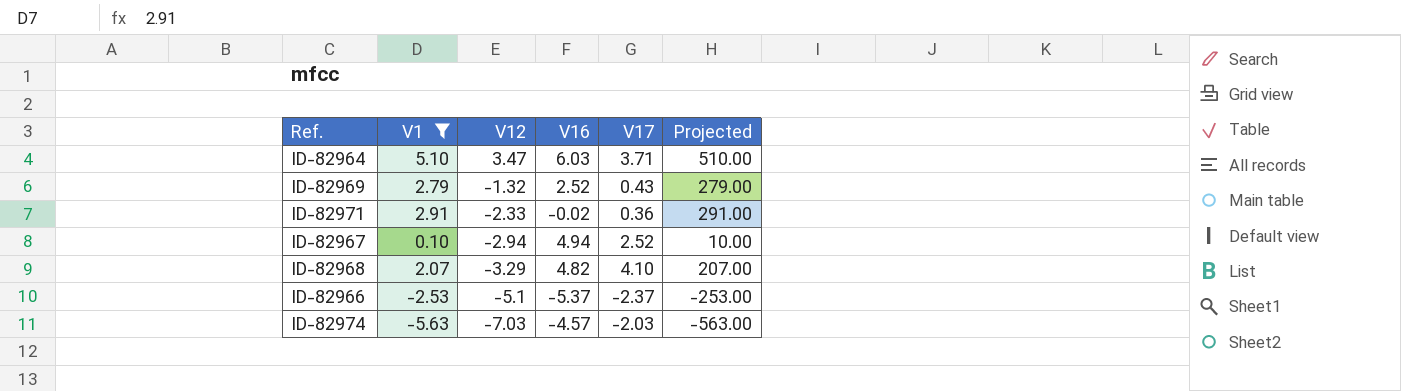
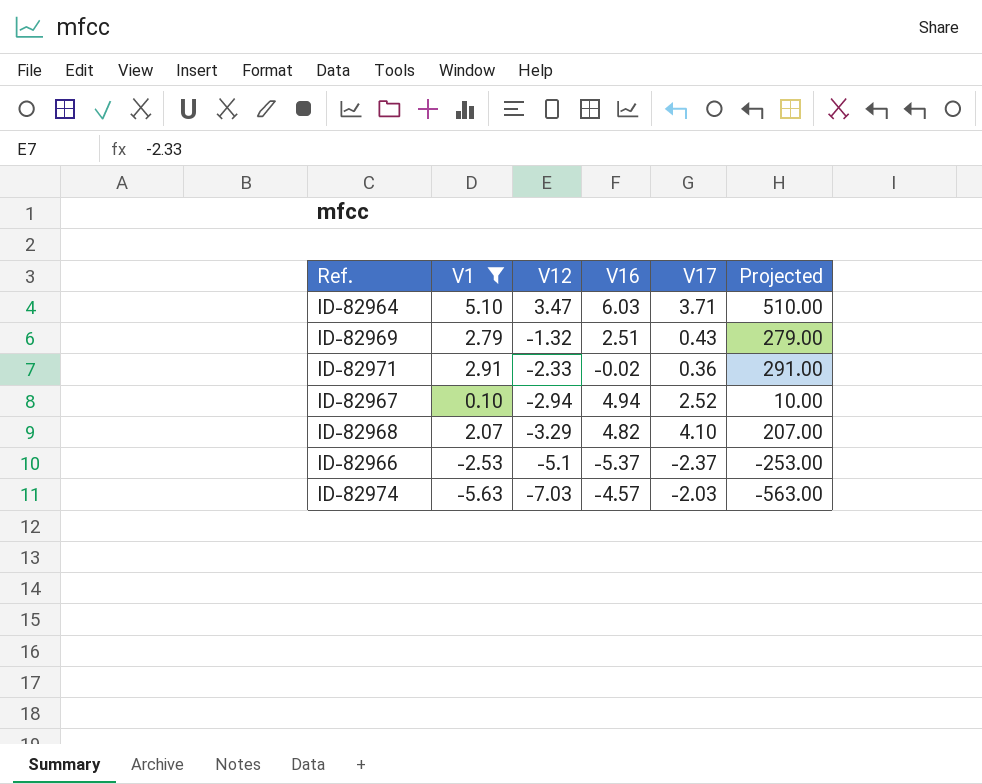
ID-82969 | V16: 2.52 -> 2.51

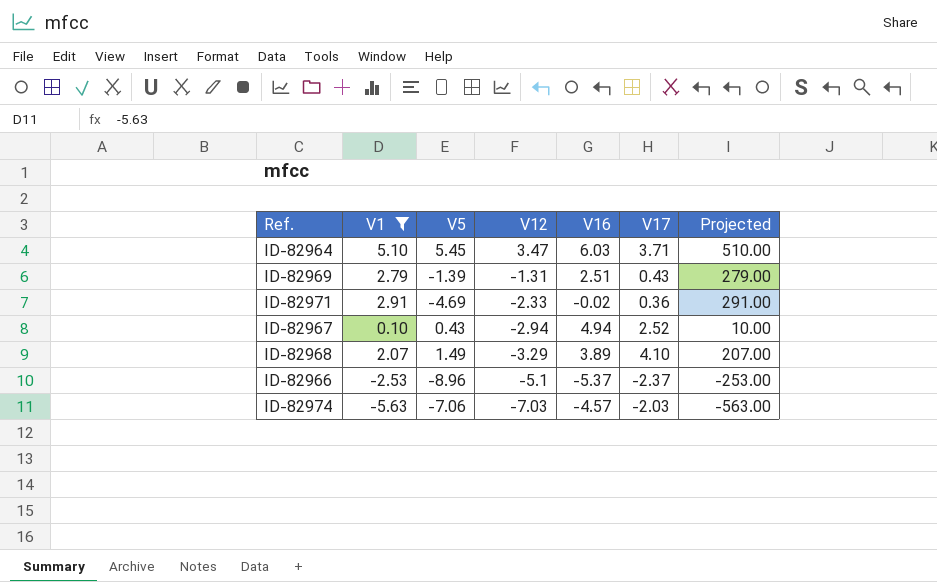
column V5 | position: none -> 3
ID-82969 | V12: -1.32 -> -1.31
ID-82968 | V16: 4.82 -> 3.89

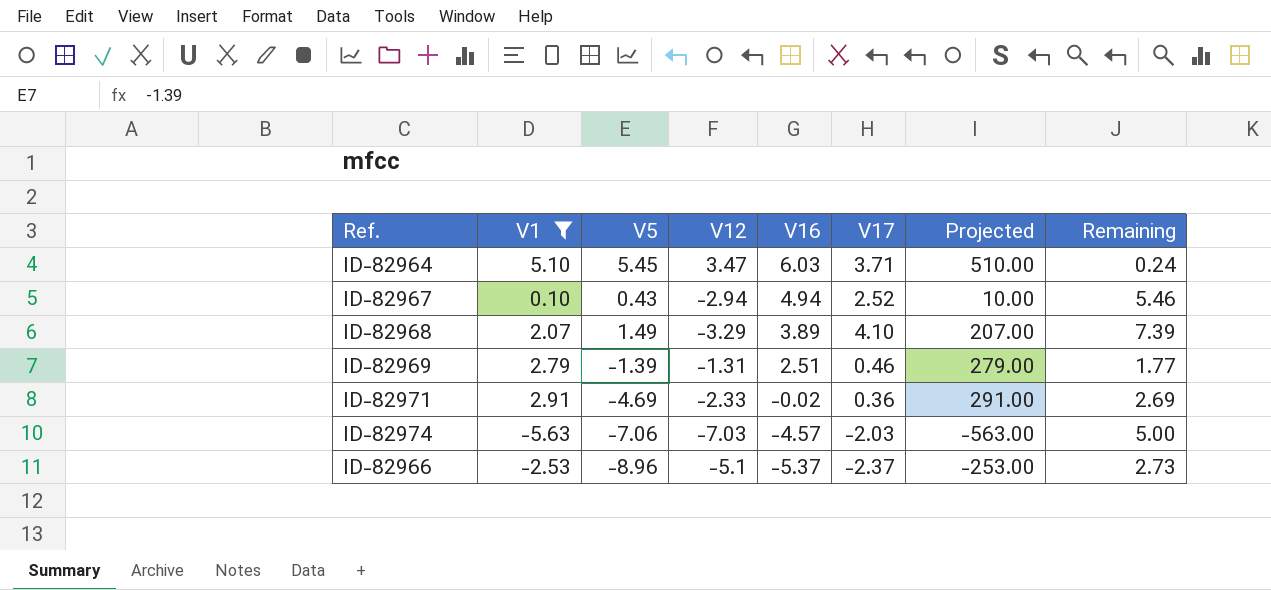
row order: V12 descending -> V16 descending
column Remaining | formula: none -> [V17] - [V12]
ID-82969 | V17: 0.43 -> 0.46

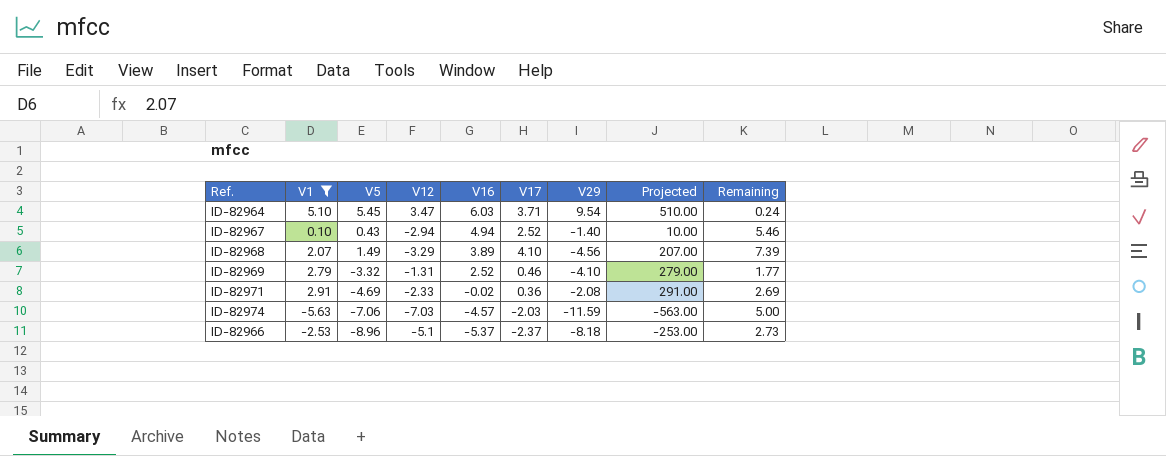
column V29 | position: none -> 7
ID-82969 | V5: -1.39 -> -3.32
ID-82969 | V16: 2.51 -> 2.52

